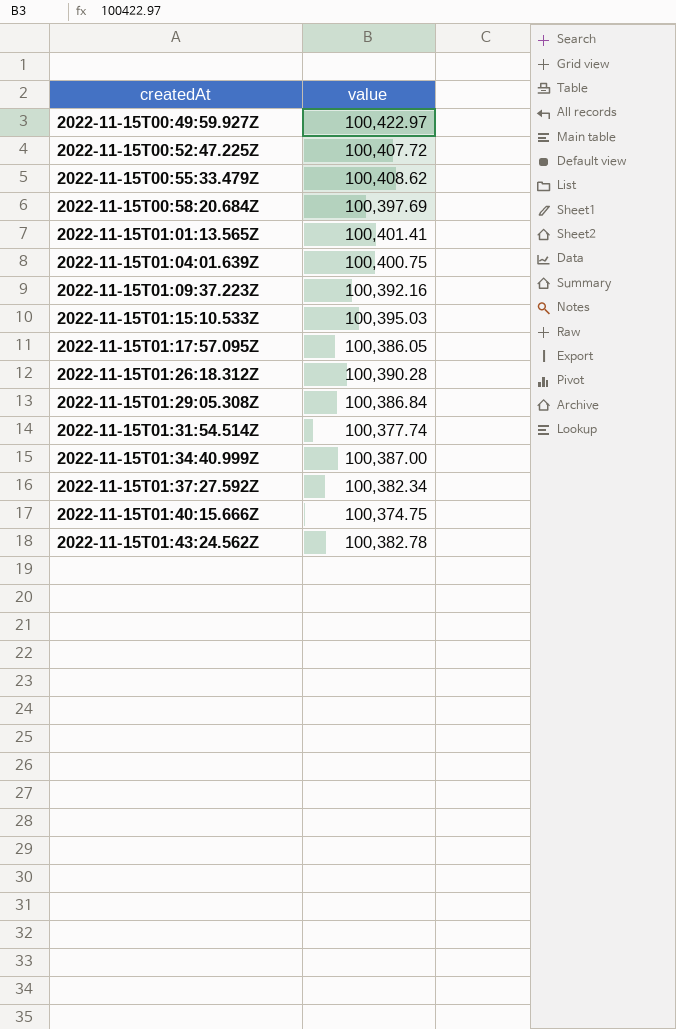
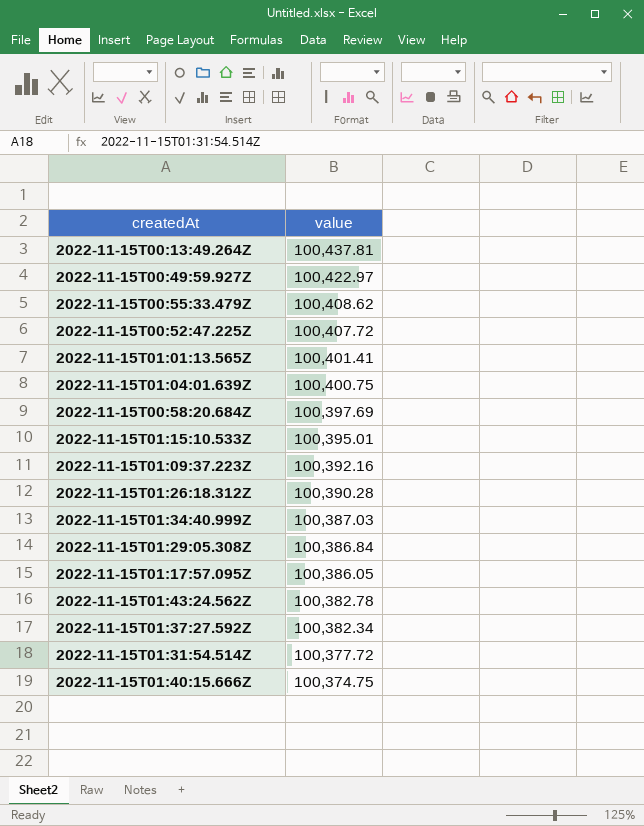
row order: createdAt ascending -> value descending
row 2022-11-15T00:13:49.264Z: none -> 100,437.81
2022-11-15T01:15:10.533Z | value: 100,395.03 -> 100,395.01
2022-11-15T01:34:40.999Z | value: 100,387.00 -> 100,387.03
2022-11-15T01:31:54.514Z | value: 100,377.74 -> 100,377.72

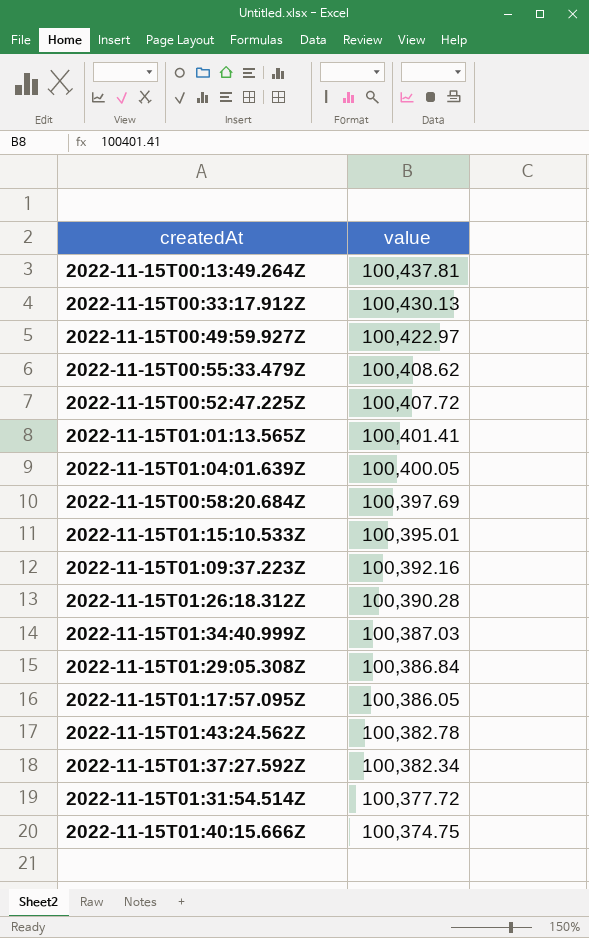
row 2022-11-15T00:33:17.912Z: none -> 100,430.13
2022-11-15T01:04:01.639Z | value: 100,400.75 -> 100,400.05

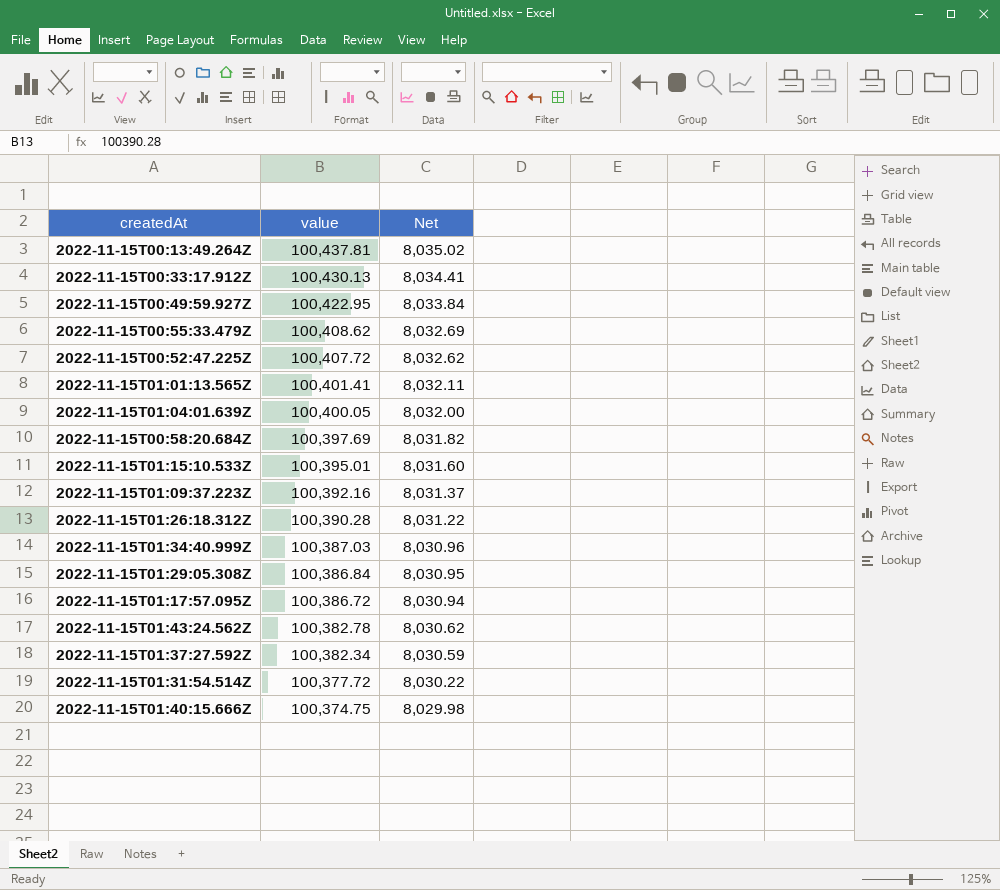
column Net | formula: none -> [value] * 0.08
2022-11-15T00:49:59.927Z | value: 100,422.97 -> 100,422.95
2022-11-15T01:17:57.095Z | value: 100,386.05 -> 100,386.72

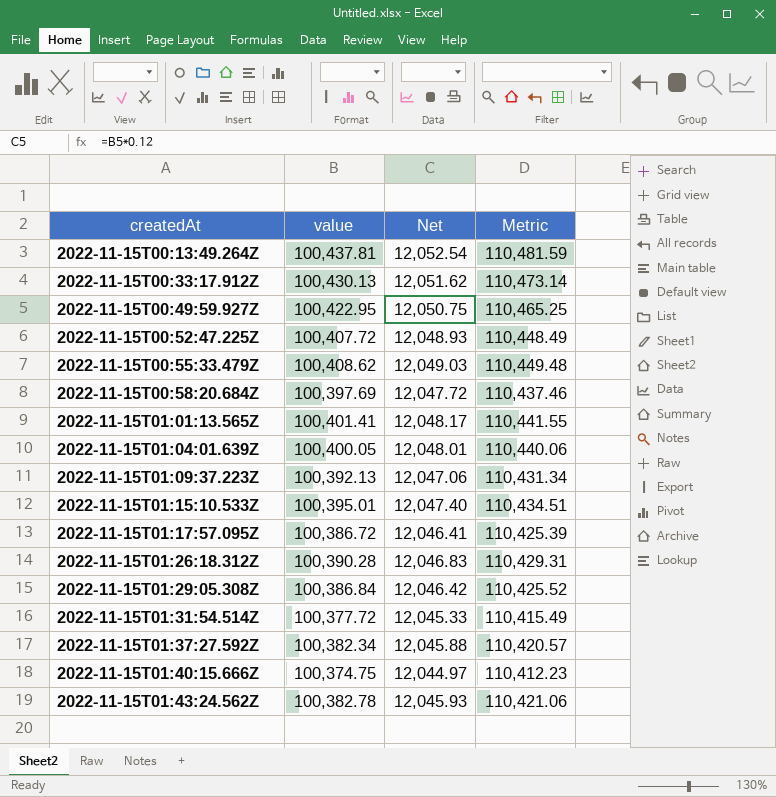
row order: value descending -> createdAt ascending
column Net | formula: [value] * 0.08 -> [value] * 0.12
column Metric | formula: none -> [value] * 1.1
row 2022-11-15T01:34:40.999Z: 100,387.03 | 8,030.96 -> none
2022-11-15T01:09:37.223Z | value: 100,392.16 -> 100,392.13

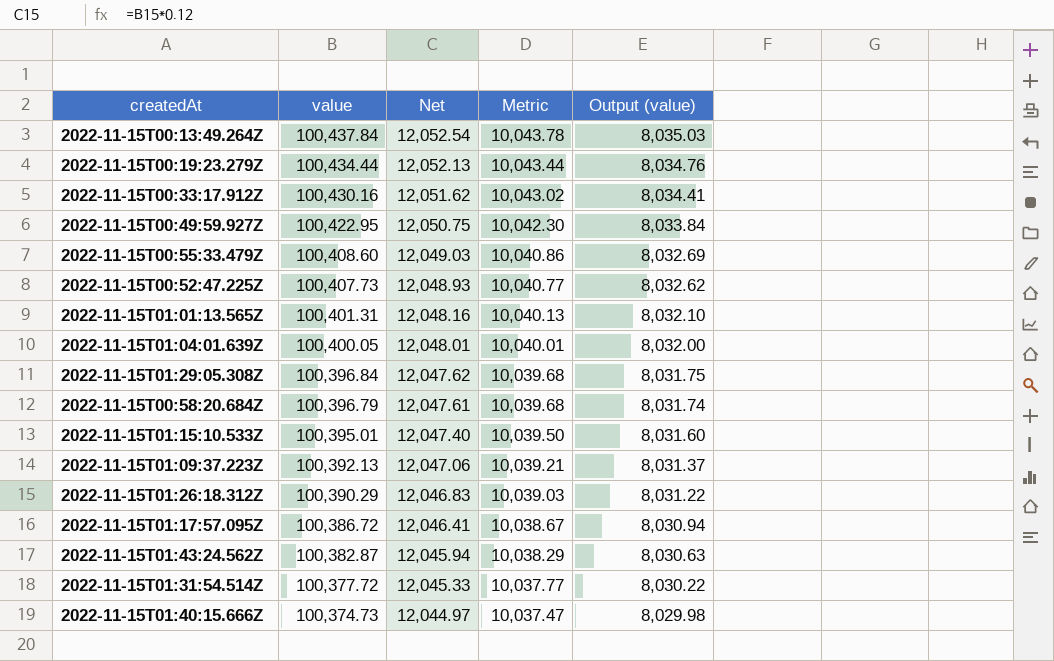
row order: createdAt ascending -> value descending
column Metric | formula: [value] * 1.1 -> [value] * 0.1
column Output (value) | formula: none -> [value] * 0.08
row 2022-11-15T01:37:27.592Z: 100,382.34 | 12,045.88 | 110,420.57 -> none
2022-11-15T00:13:49.264Z | value: 100,437.81 -> 100,437.84
row 2022-11-15T00:19:23.279Z: none -> 100,434.44 | 12,052.13 | 10,043.44 | 8,034.76
2022-11-15T00:33:17.912Z | value: 100,430.13 -> 100,430.16
2022-11-15T00:55:33.479Z | value: 100,408.62 -> 100,408.60
2022-11-15T00:52:47.225Z | value: 100,407.72 -> 100,407.73
2022-11-15T01:01:13.565Z | value: 100,401.41 -> 100,401.31
2022-11-15T01:01:13.565Z | Net: 12,048.17 -> 12,048.16
2022-11-15T01:29:05.308Z | value: 100,386.84 -> 100,396.84
2022-11-15T01:29:05.308Z | Net: 12,046.42 -> 12,047.62
2022-11-15T00:58:20.684Z | value: 100,397.69 -> 100,396.79
2022-11-15T00:58:20.684Z | Net: 12,047.72 -> 12,047.61
2022-11-15T01:26:18.312Z | value: 100,390.28 -> 100,390.29
2022-11-15T01:43:24.562Z | value: 100,382.78 -> 100,382.87
2022-11-15T01:43:24.562Z | Net: 12,045.93 -> 12,045.94
2022-11-15T01:40:15.666Z | value: 100,374.75 -> 100,374.73

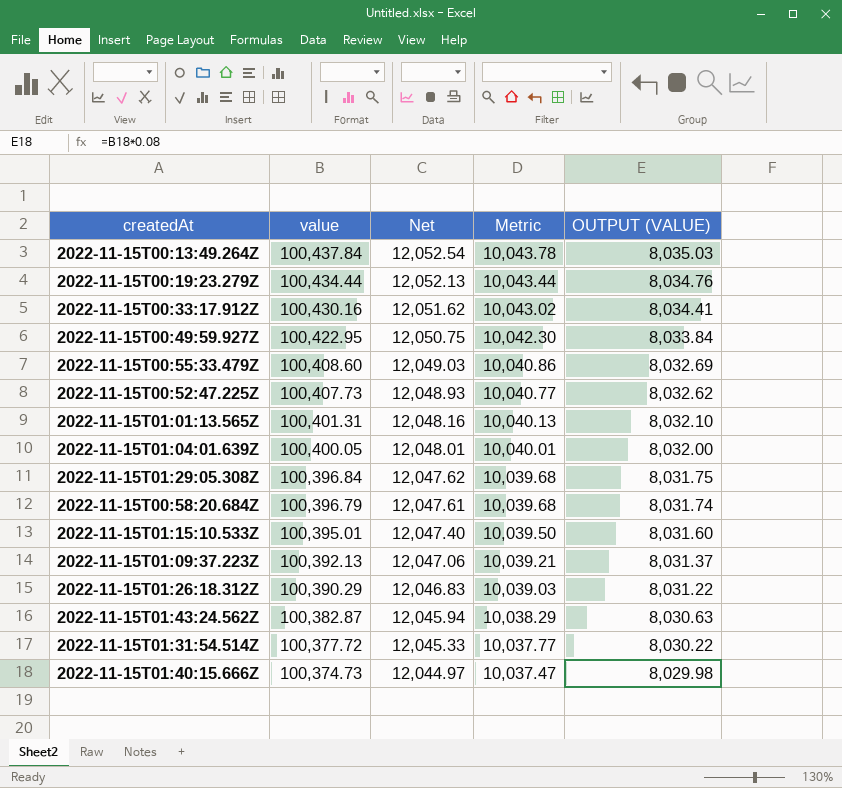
column name: Output (value) -> OUTPUT (VALUE)
row 2022-11-15T01:17:57.095Z: 100,386.72 | 12,046.41 | 10,038.67 | 8,030.94 -> none

